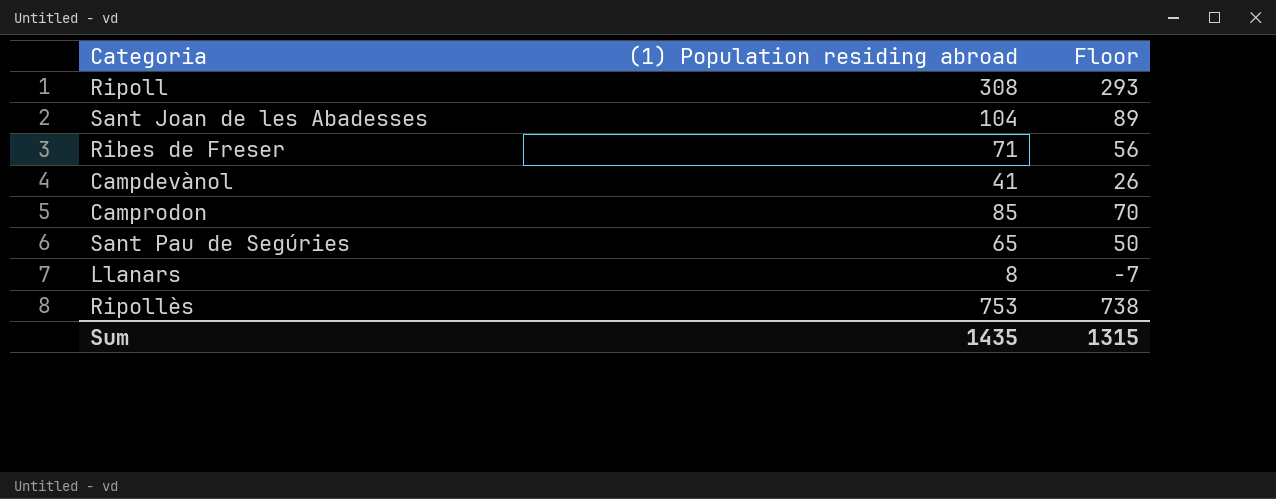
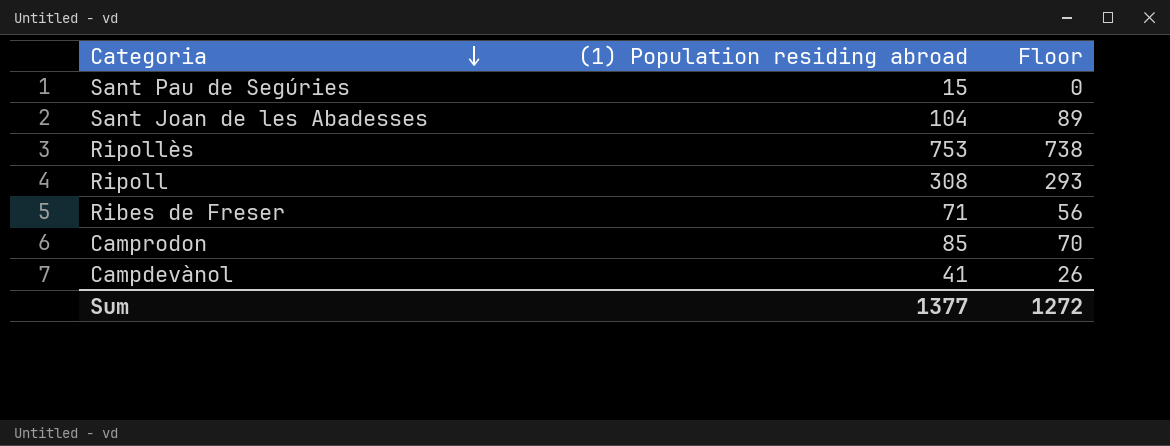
row order: none -> Categoria descending
row Llanars: 8 | -7 -> none
Sant Pau de Segúries | (1) Population residing abroad: 65 -> 15
Sant Pau de Segúries | Floor: 50 -> 0
Sum | (1) Population residing abroad: 1435 -> 1377
Sum | Floor: 1315 -> 1272

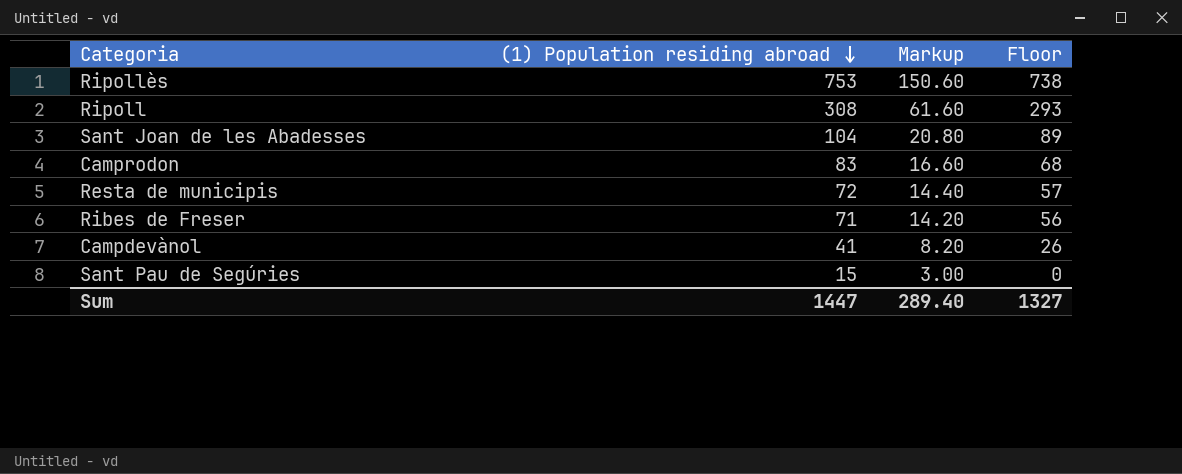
row order: Categoria descending -> (1) Population residing abroad descending
column Markup | formula: none -> [(1) Population residing abroad] * 0.2
Camprodon | (1) Population residing abroad: 85 -> 83
Camprodon | Floor: 70 -> 68
row Resta de municipis: none -> 72 | 14.40 | 57
Sum | (1) Population residing abroad: 1377 -> 1447
Sum | Floor: 1272 -> 1327

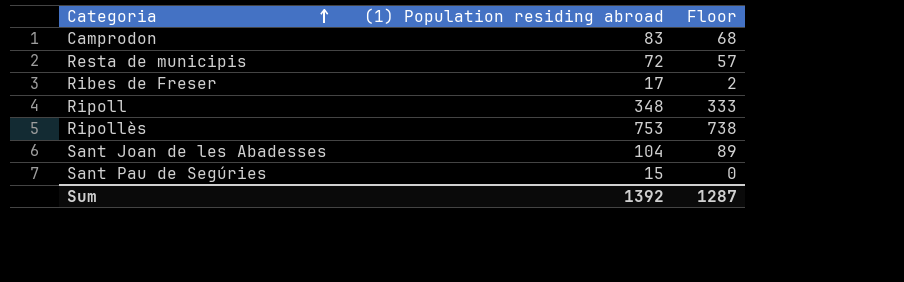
row order: (1) Population residing abroad descending -> Categoria ascending
column Markup | formula: [(1) Population residing abroad] * 0.2 -> none
row Campdevànol: 41 | 8.20 | 26 -> none
Ribes de Freser | (1) Population residing abroad: 71 -> 17
Ribes de Freser | Floor: 56 -> 2
Ripoll | (1) Population residing abroad: 308 -> 348
Ripoll | Floor: 293 -> 333
Sum | (1) Population residing abroad: 1447 -> 1392
Sum | Floor: 1327 -> 1287

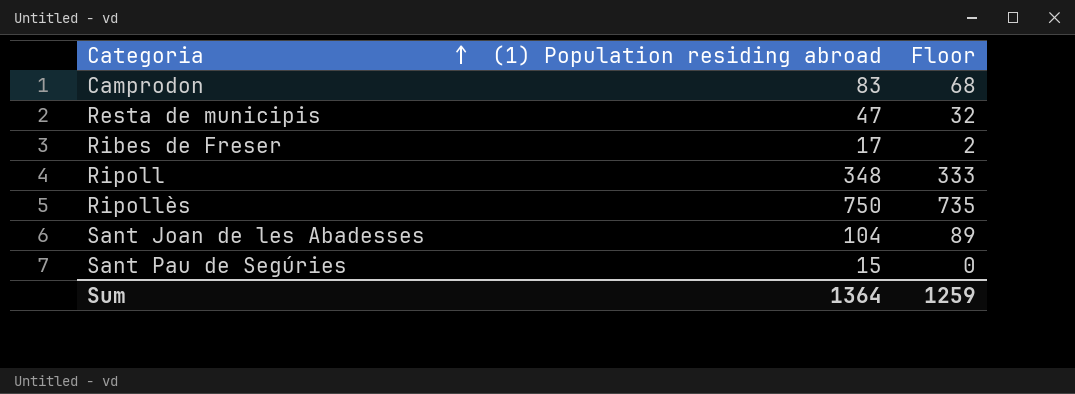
Resta de municipis | (1) Population residing abroad: 72 -> 47
Resta de municipis | Floor: 57 -> 32
Ripollès | (1) Population residing abroad: 753 -> 750
Ripollès | Floor: 738 -> 735
Sum | (1) Population residing abroad: 1392 -> 1364
Sum | Floor: 1287 -> 1259

